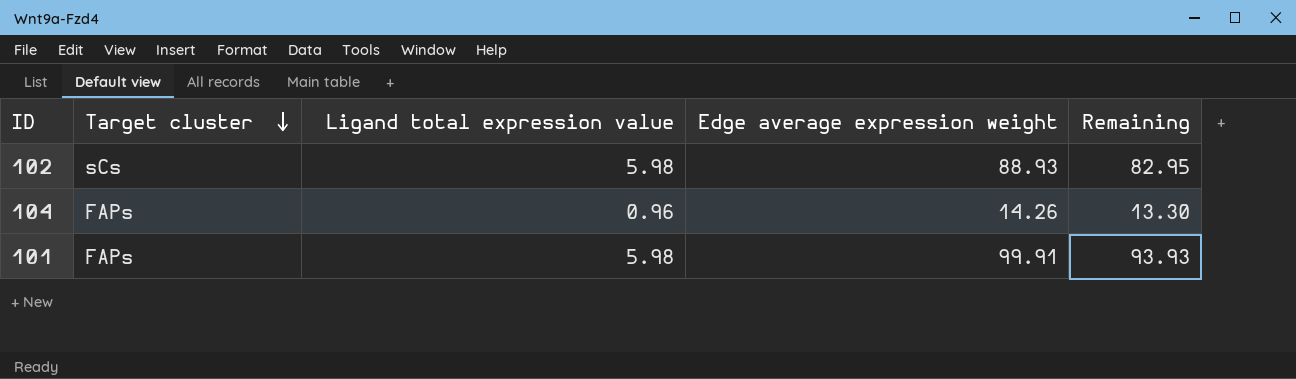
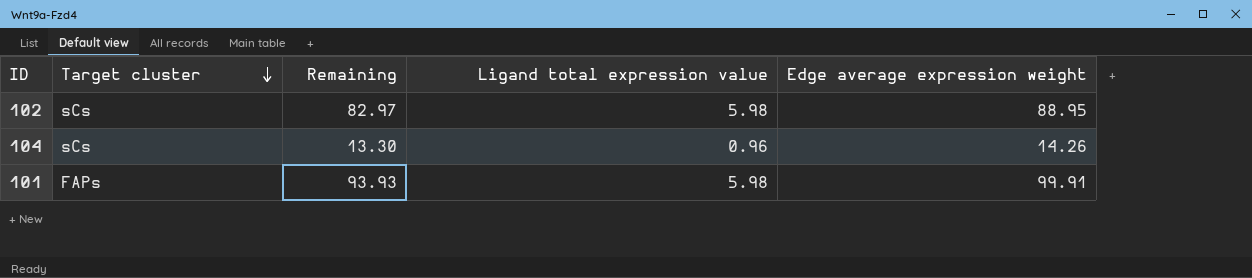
column Remaining | position: 5 -> 3
102 | Remaining: 82.95 -> 82.97
102 | Edge average expression weight: 88.93 -> 88.95
104 | Target cluster: FAPs -> sCs

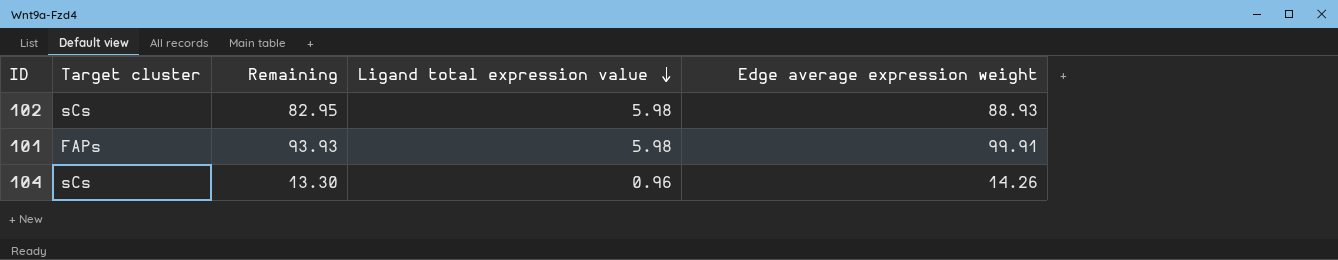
row order: Target cluster descending -> Ligand total expression value descending
102 | Remaining: 82.97 -> 82.95
102 | Edge average expression weight: 88.95 -> 88.93

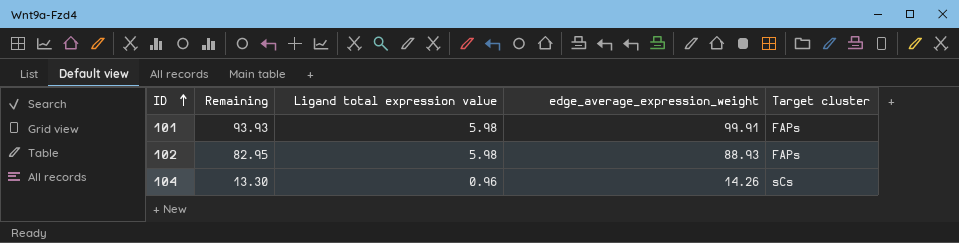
row order: Ligand total expression value descending -> ID ascending
column name: Edge average expression weight -> edge_average_expression_weight
column Target cluster | position: 2 -> 5
102 | Target cluster: sCs -> FAPs

